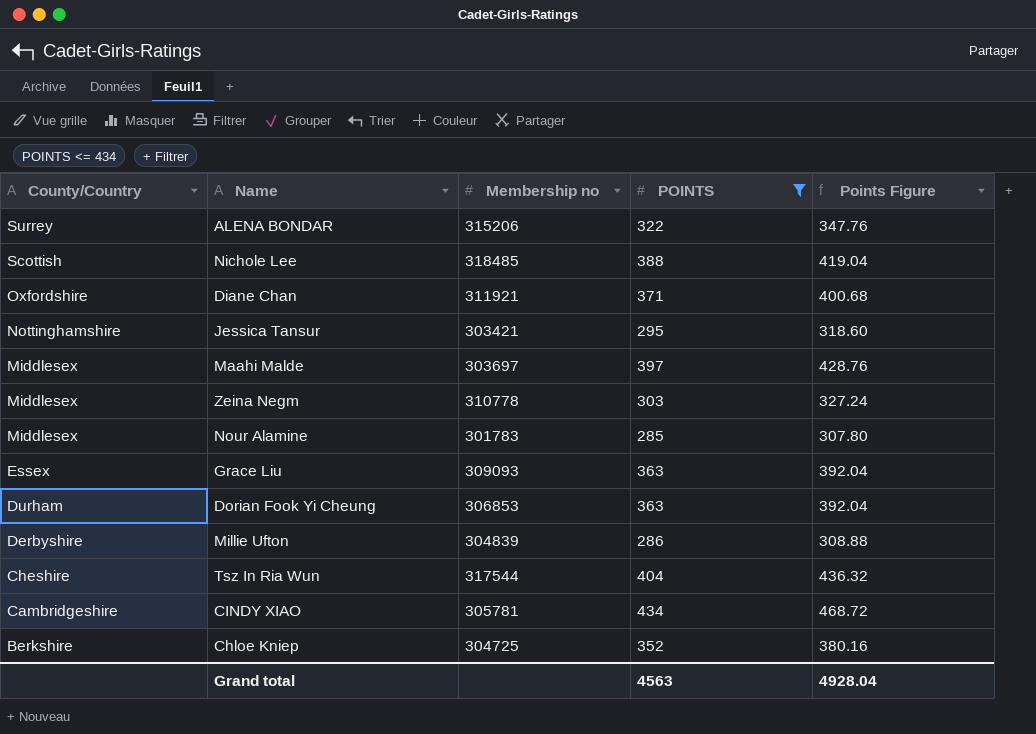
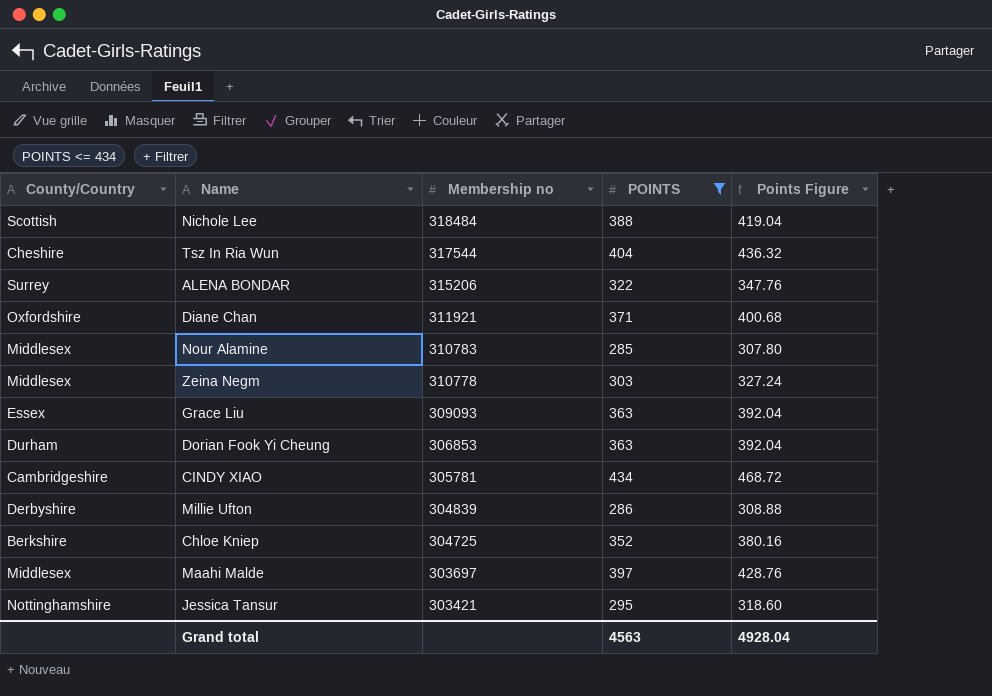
row order: County/Country descending -> Membership no descending
Nichole Lee | Membership no: 318485 -> 318484
Nour Alamine | Membership no: 301783 -> 310783

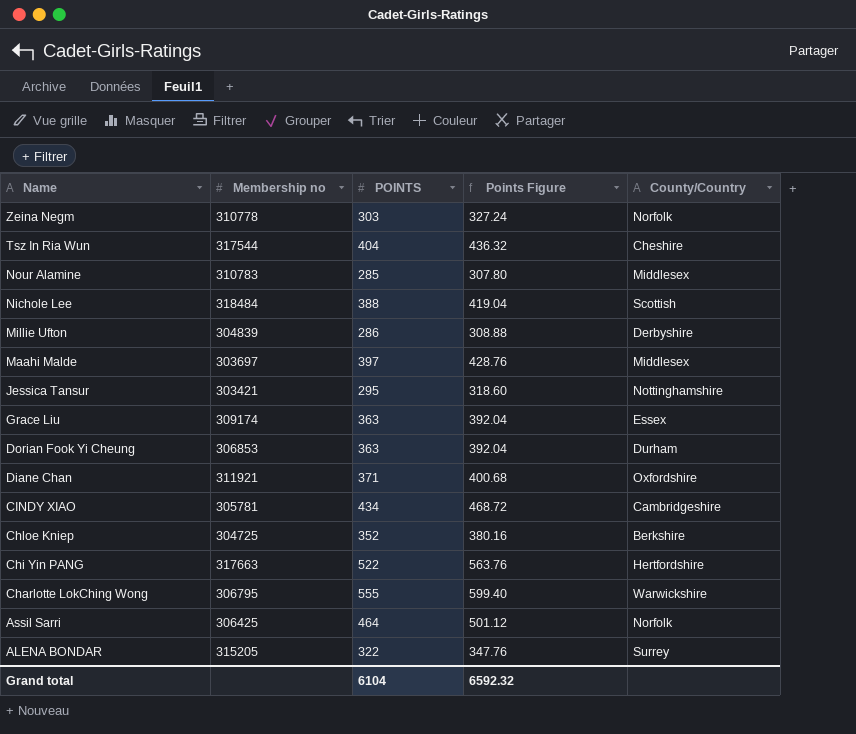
filter: POINTS <= 434 -> none
row order: Membership no descending -> Name descending
column County/Country | position: 1 -> 5
Zeina Negm | County/Country: Middlesex -> Norfolk
Grace Liu | Membership no: 309093 -> 309174
ALENA BONDAR | Membership no: 315206 -> 315205
Grand total | POINTS: 4563 -> 6104
Grand total | Points Figure: 4928.04 -> 6592.32

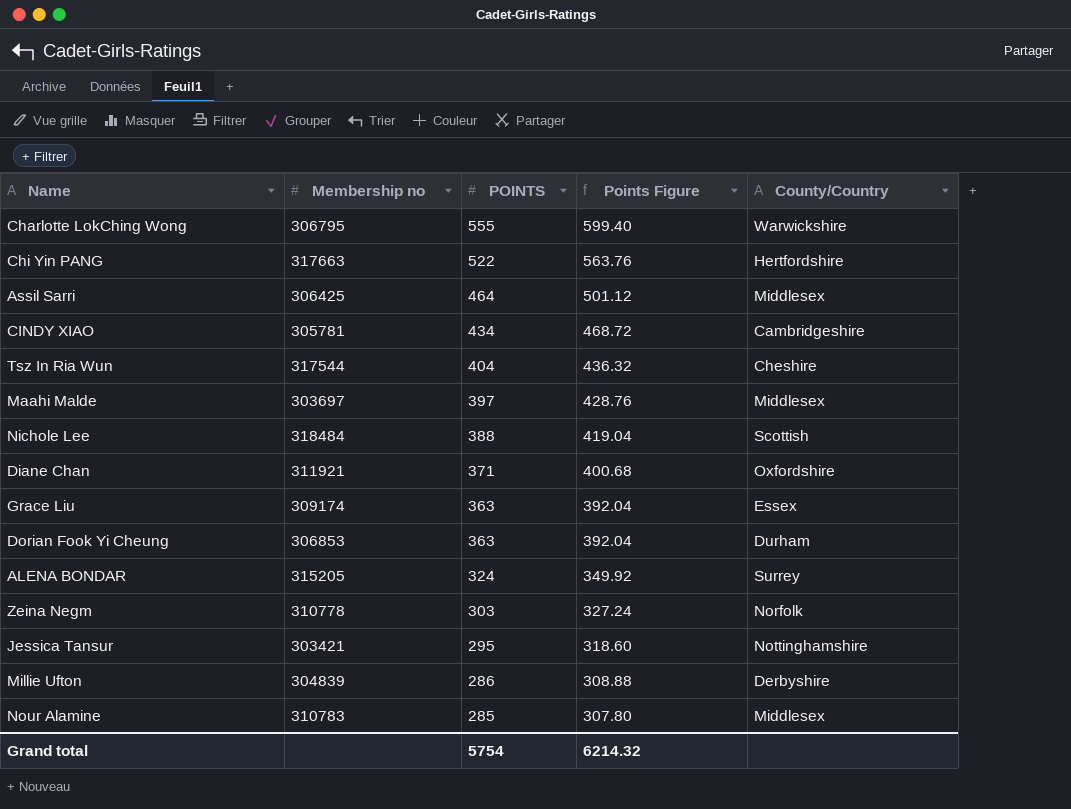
row order: Name descending -> POINTS descending
row Chloe Kniep: 304725 | 352 | 380.16 | Berkshire -> none
Assil Sarri | County/Country: Norfolk -> Middlesex
ALENA BONDAR | POINTS: 322 -> 324
ALENA BONDAR | Points Figure: 347.76 -> 349.92
Grand total | POINTS: 6104 -> 5754
Grand total | Points Figure: 6592.32 -> 6214.32

